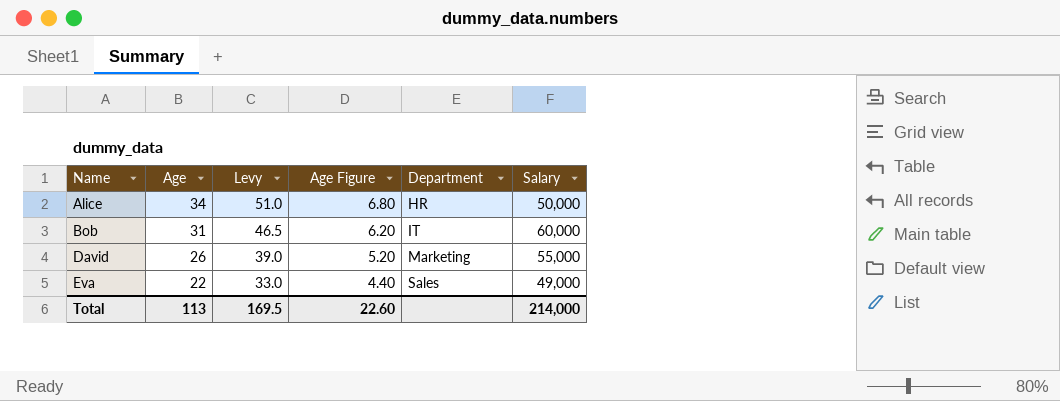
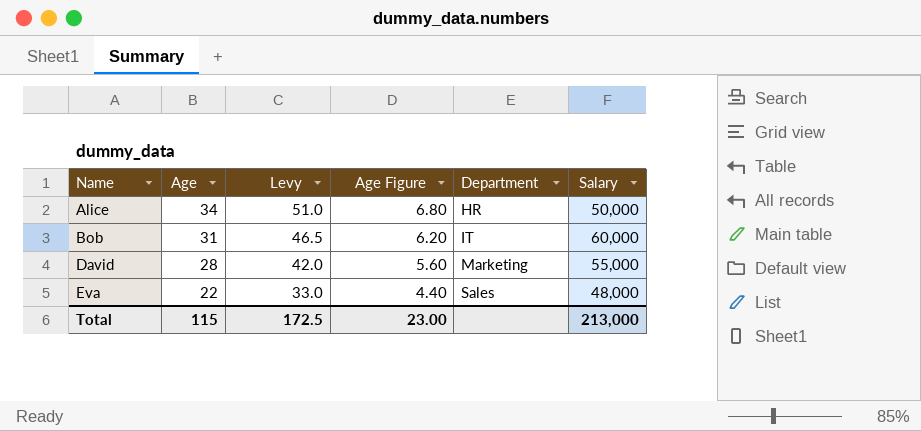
David | Age: 26 -> 28
David | Levy: 39.0 -> 42.0
David | Age Figure: 5.20 -> 5.60
Eva | Salary: 49,000 -> 48,000
Total | Age: 113 -> 115
Total | Levy: 169.5 -> 172.5
Total | Age Figure: 22.60 -> 23.00
Total | Salary: 214,000 -> 213,000

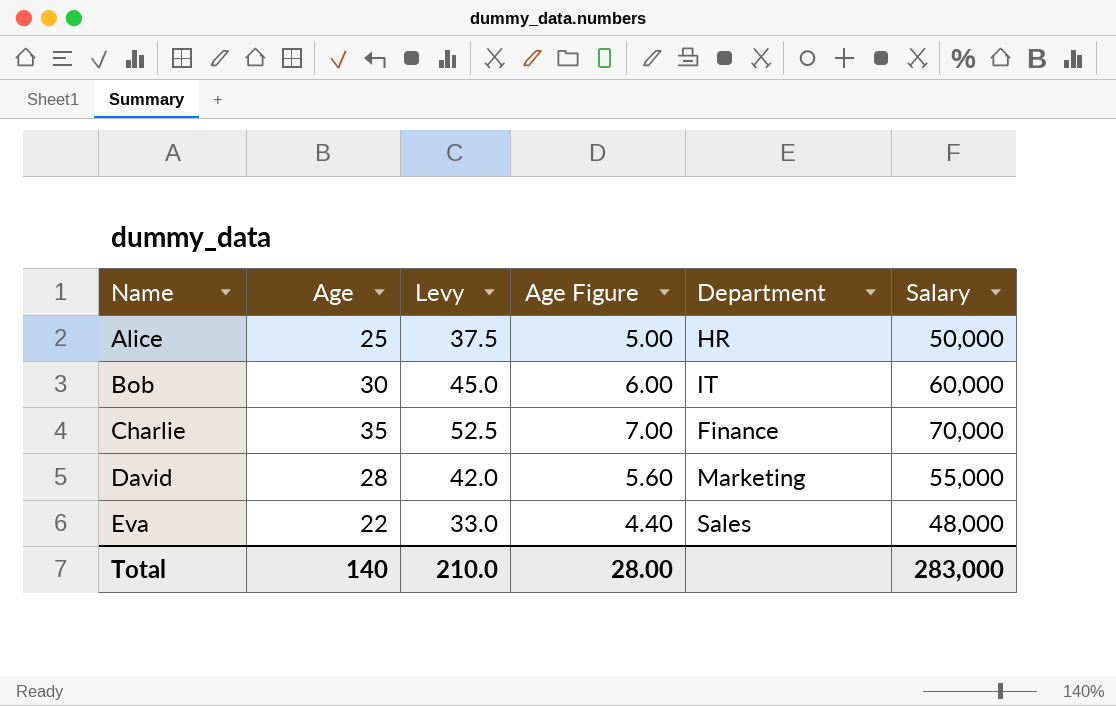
Alice | Age: 34 -> 25
Alice | Levy: 51.0 -> 37.5
Alice | Age Figure: 6.80 -> 5.00
Bob | Age: 31 -> 30
Bob | Levy: 46.5 -> 45.0
Bob | Age Figure: 6.20 -> 6.00
row Charlie: none -> 35 | 52.5 | 7.00 | Finance | 70,000
Total | Age: 115 -> 140
Total | Levy: 172.5 -> 210.0
Total | Age Figure: 23.00 -> 28.00
Total | Salary: 213,000 -> 283,000

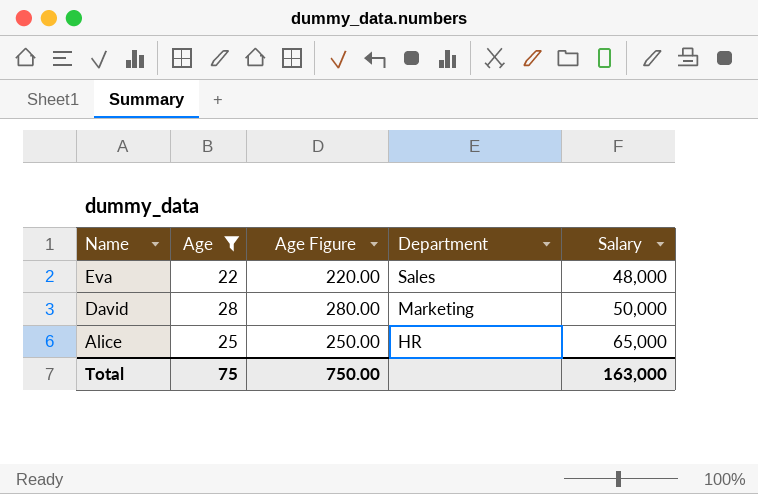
filter: none -> Age <= 28
row order: Name ascending -> Name descending
column Levy | formula: [Age] * 1.5 -> none
column Age Figure | formula: [Age] * 0.2 -> [Age] * 10
David | Salary: 55,000 -> 50,000
Alice | Salary: 50,000 -> 65,000
Total | Age: 140 -> 75
Total | Age Figure: 28.00 -> 750.00
Total | Salary: 283,000 -> 163,000

